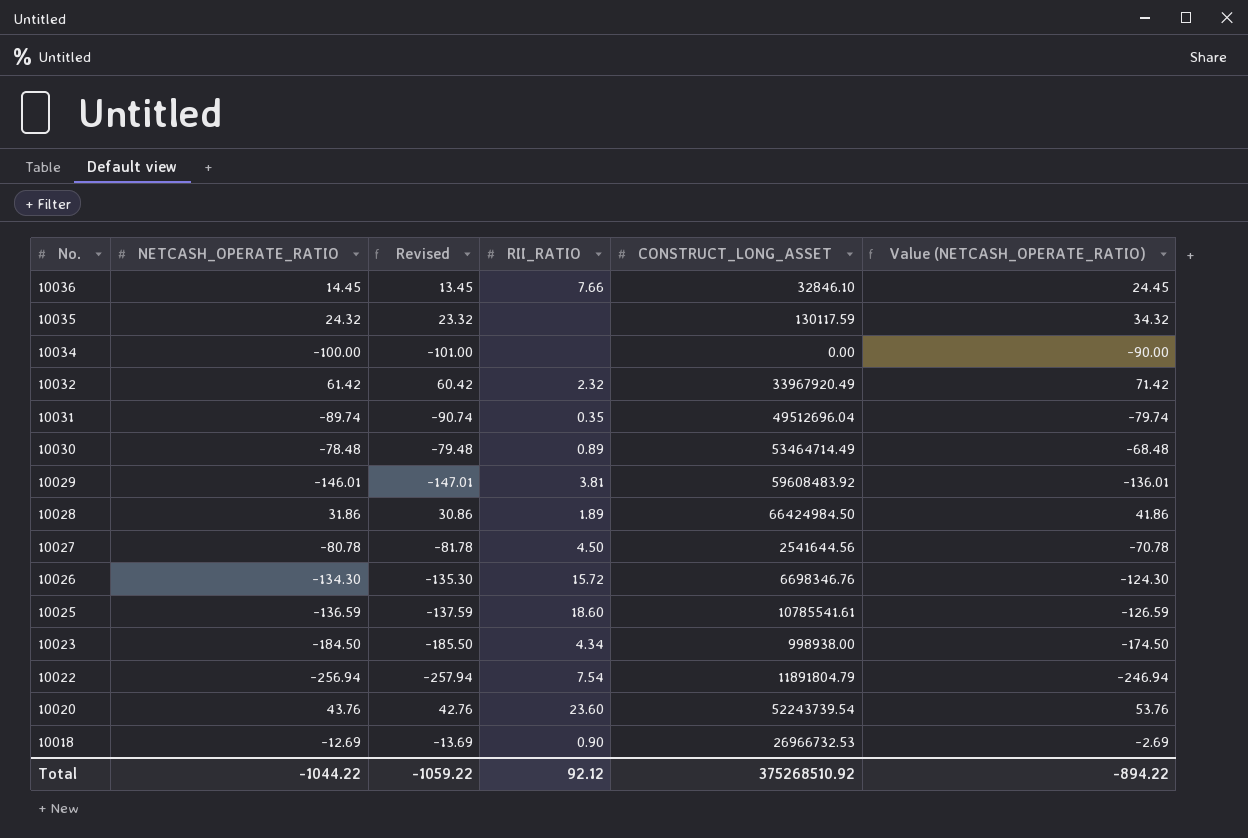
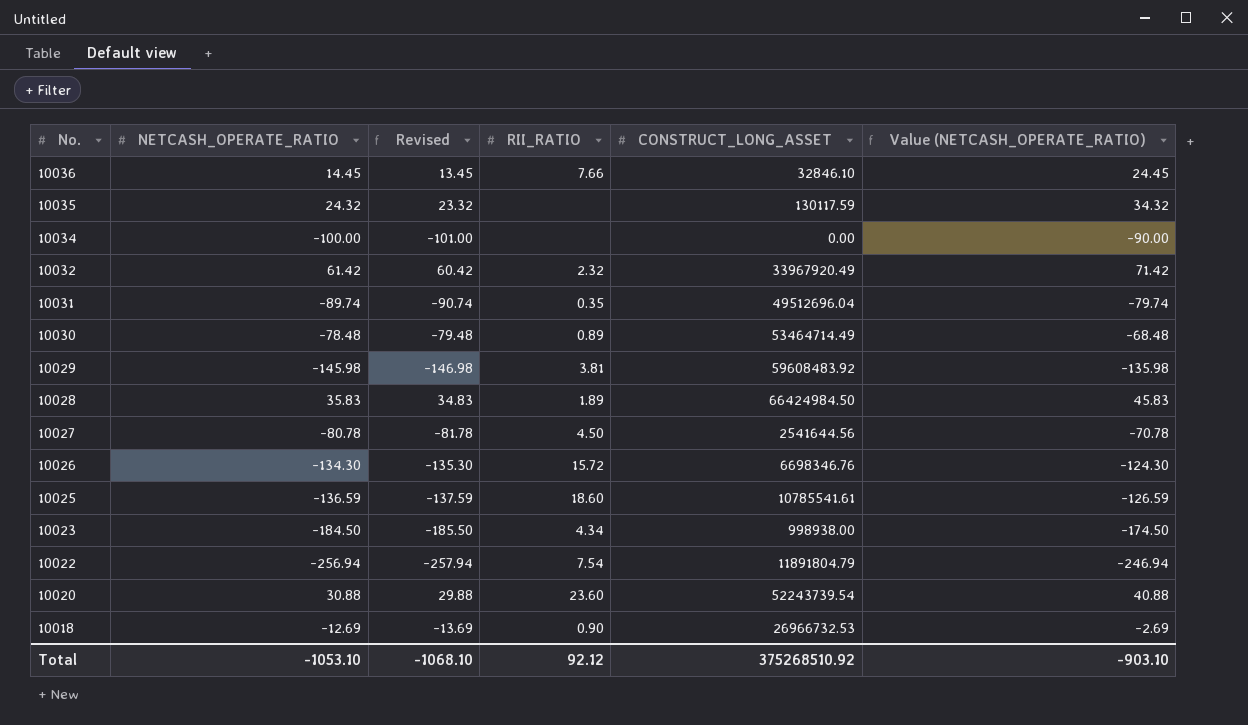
10029 | NETCASH_OPERATE_RATIO: -146.01 -> -145.98
10029 | Revised: -147.01 -> -146.98
10029 | Value (NETCASH_OPERATE_RATIO): -136.01 -> -135.98
10028 | NETCASH_OPERATE_RATIO: 31.86 -> 35.83
10028 | Revised: 30.86 -> 34.83
10028 | Value (NETCASH_OPERATE_RATIO): 41.86 -> 45.83
10020 | NETCASH_OPERATE_RATIO: 43.76 -> 30.88
10020 | Revised: 42.76 -> 29.88
10020 | Value (NETCASH_OPERATE_RATIO): 53.76 -> 40.88
Total | NETCASH_OPERATE_RATIO: -1044.22 -> -1053.10
Total | Revised: -1059.22 -> -1068.10
Total | Value (NETCASH_OPERATE_RATIO): -894.22 -> -903.10

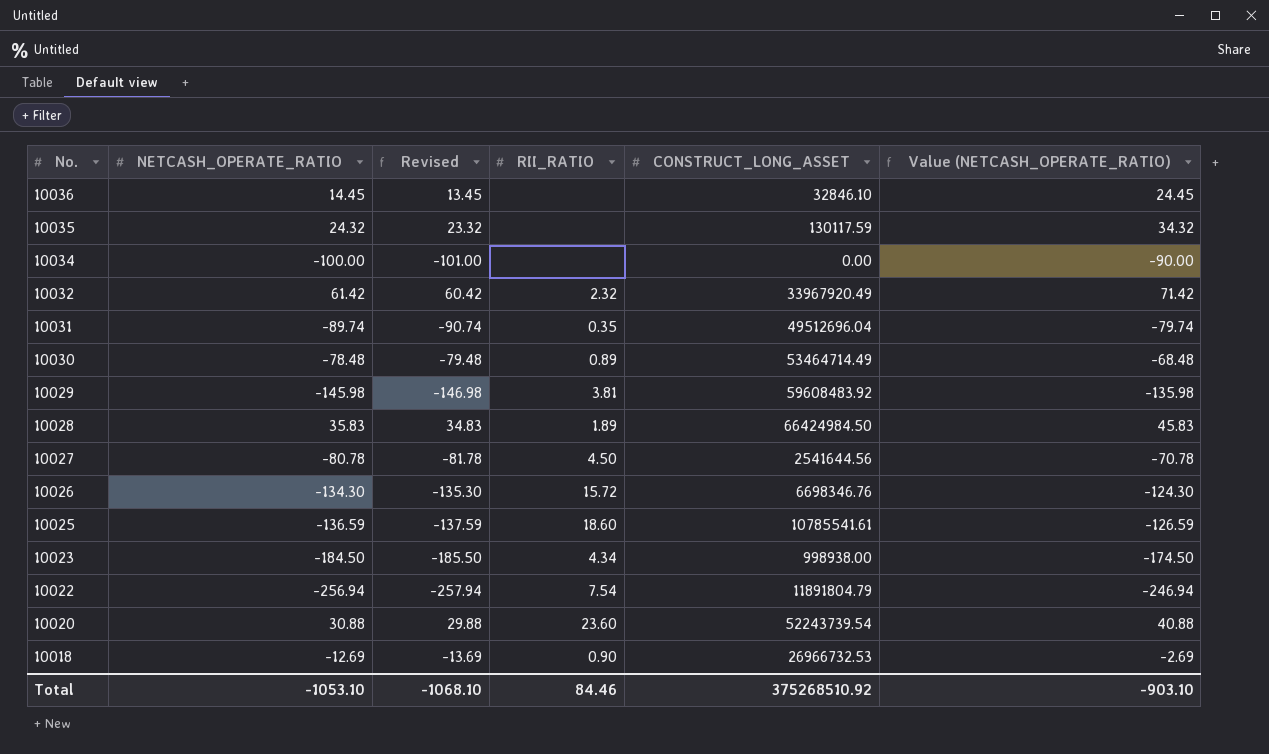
10036 | RII_RATIO: 7.66 -> none
Total | RII_RATIO: 92.12 -> 84.46

